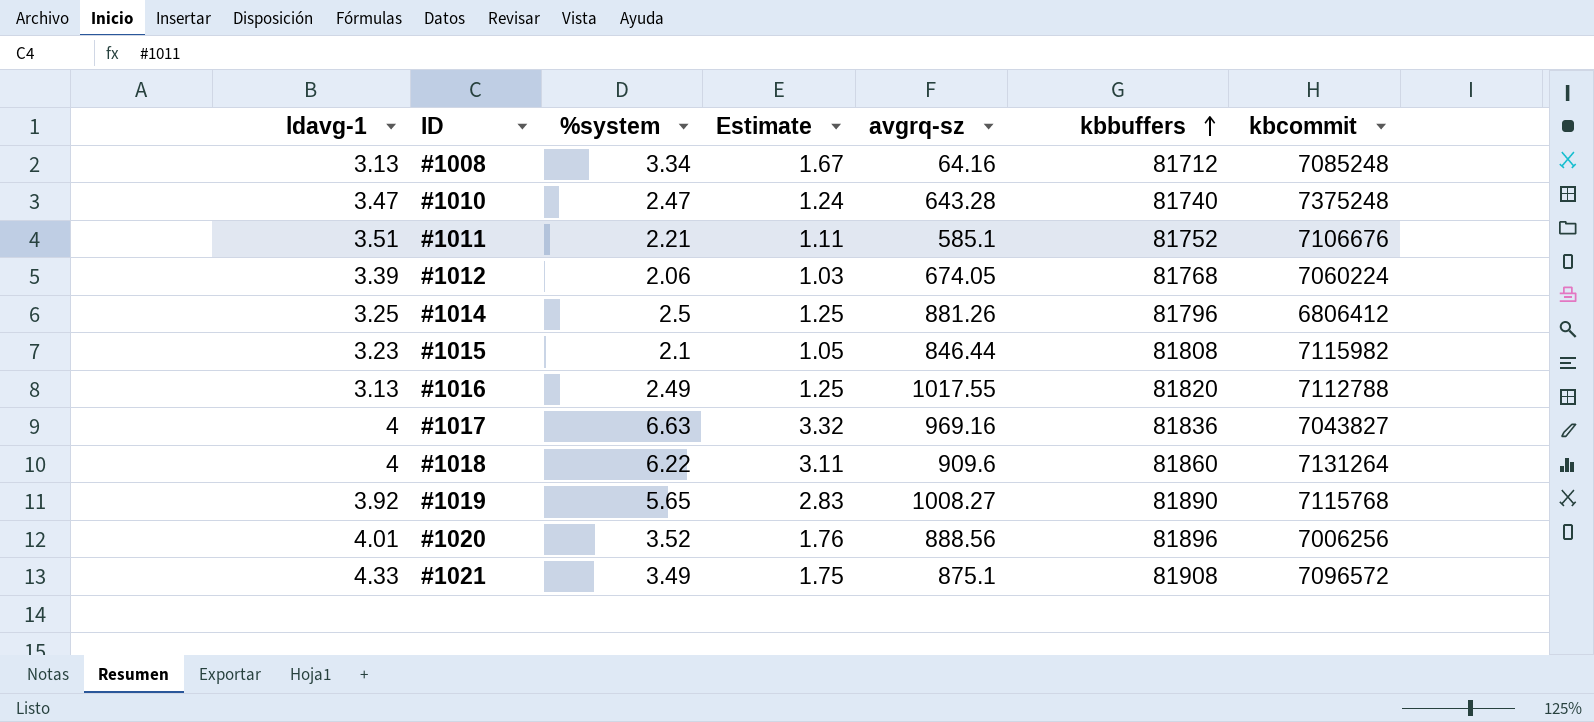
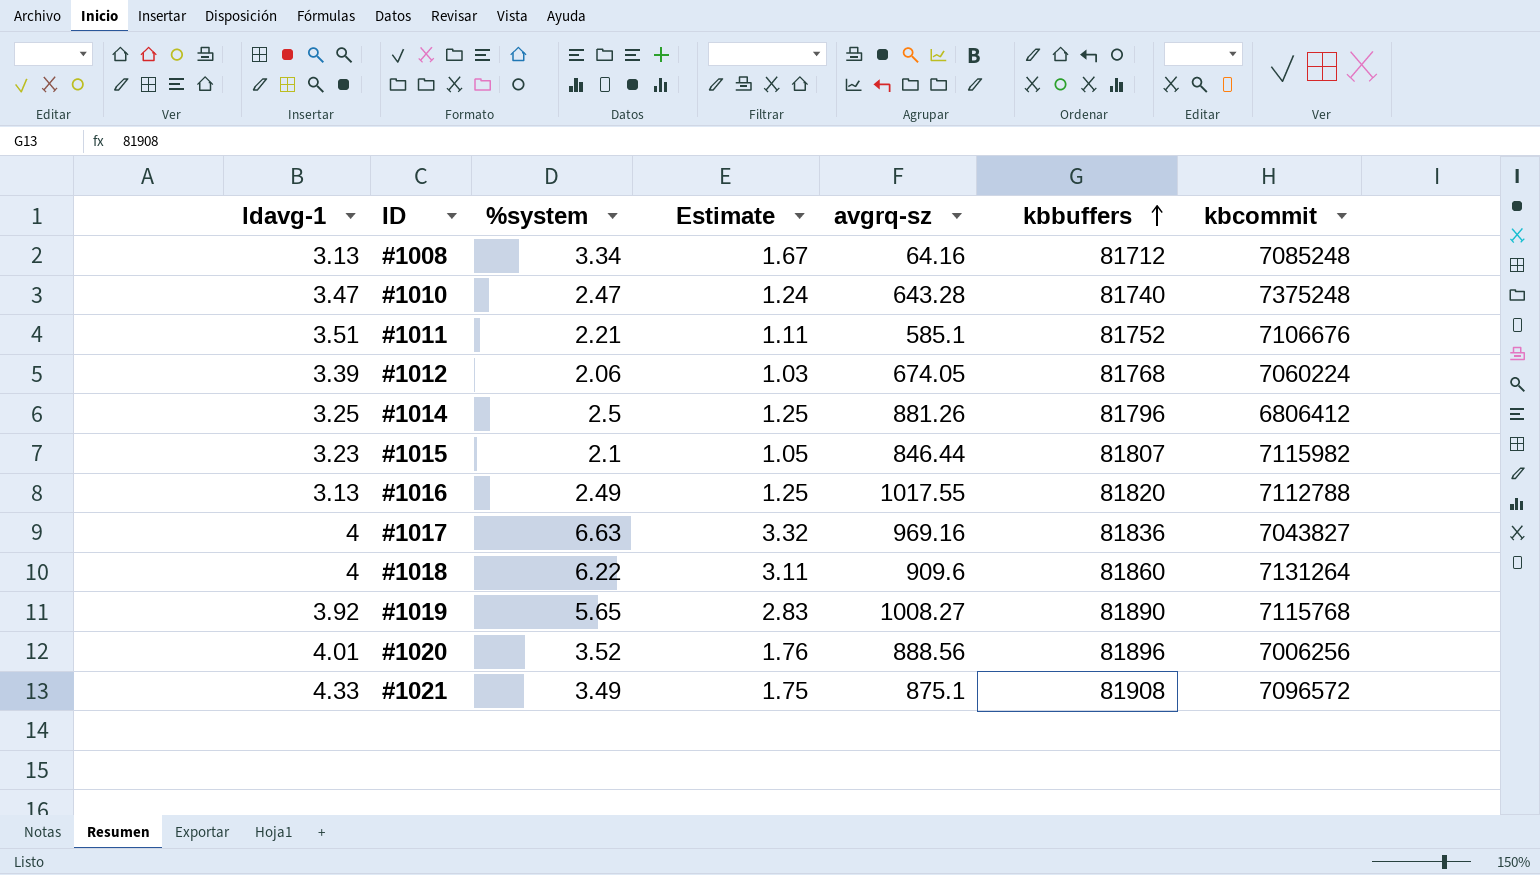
#1015 | kbbuffers: 81808 -> 81807

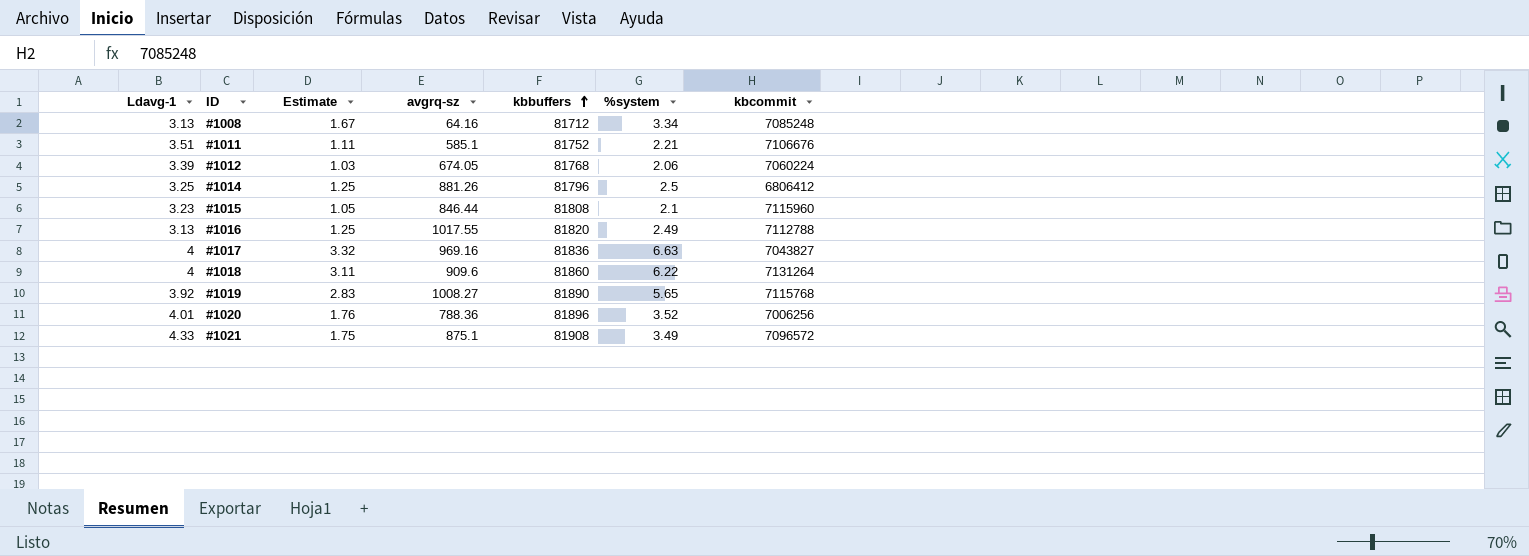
column name: ldavg-1 -> Ldavg-1
column %system | position: 3 -> 6
row #1010: 3.47 | 2.47 | 1.24 | 643.28 | 81740 | 7375248 -> none
#1015 | kbbuffers: 81807 -> 81808
#1015 | kbcommit: 7115982 -> 7115960
#1020 | avgrq-sz: 888.56 -> 788.36

